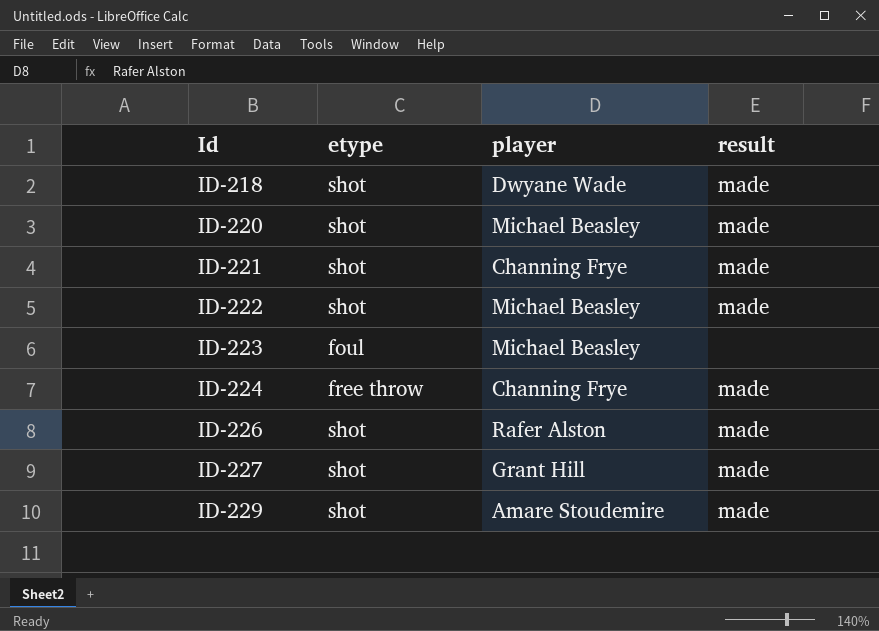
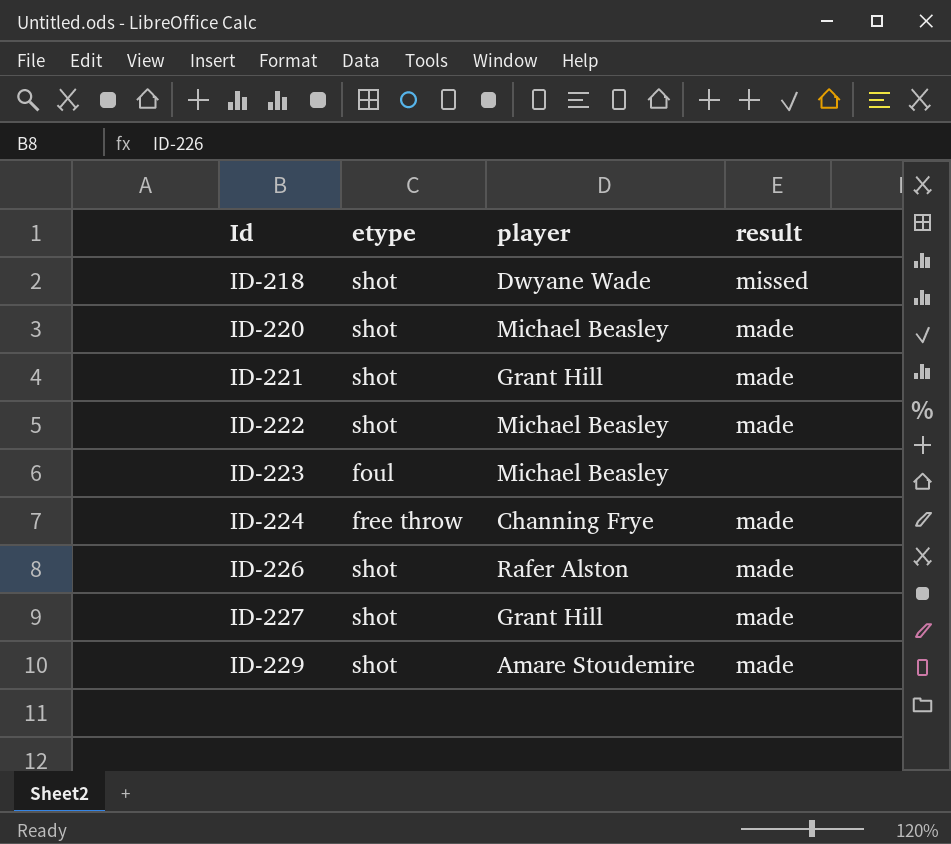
ID-218 | result: made -> missed
ID-221 | player: Channing Frye -> Grant Hill

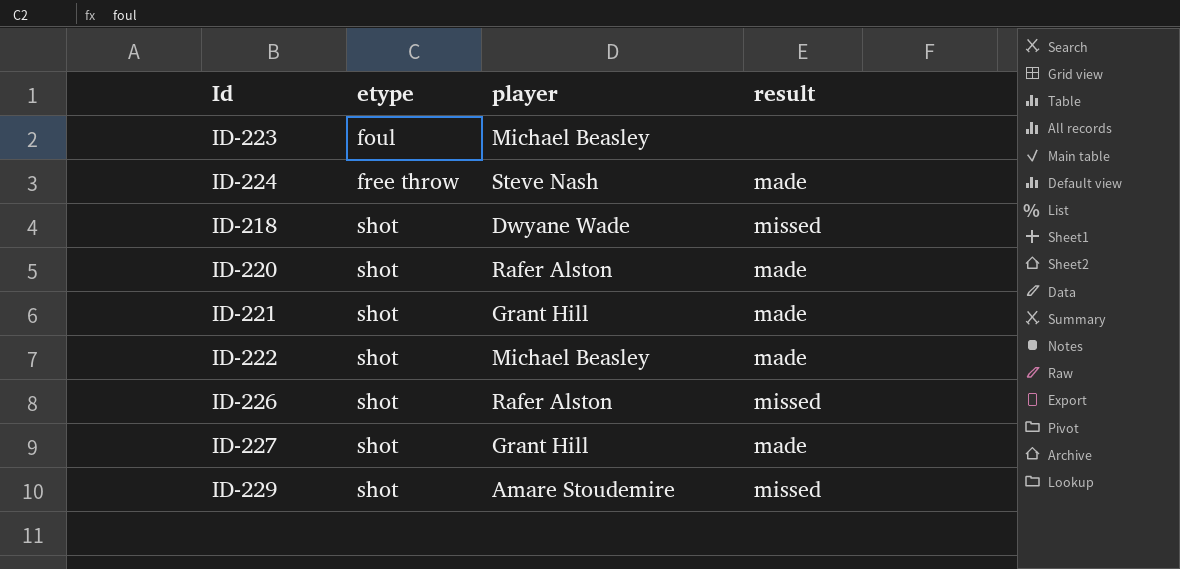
row order: Id ascending -> etype ascending
ID-224 | player: Channing Frye -> Steve Nash
ID-220 | player: Michael Beasley -> Rafer Alston
ID-226 | result: made -> missed
ID-229 | result: made -> missed

